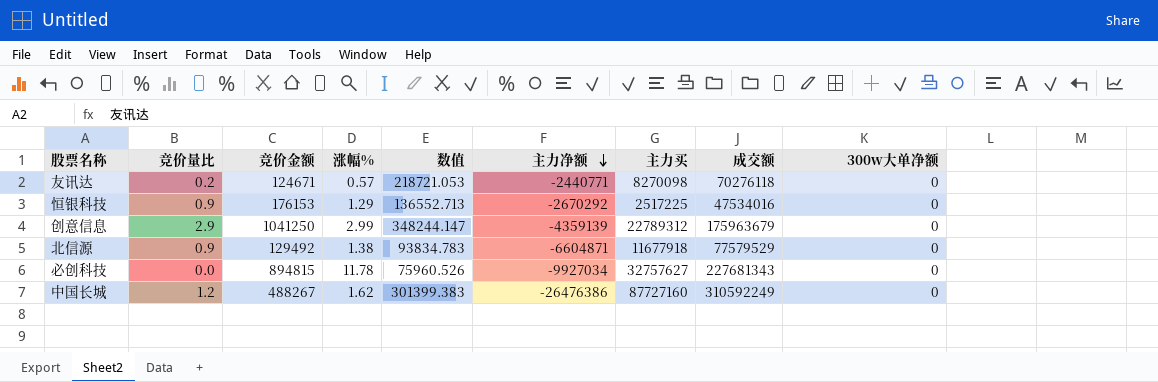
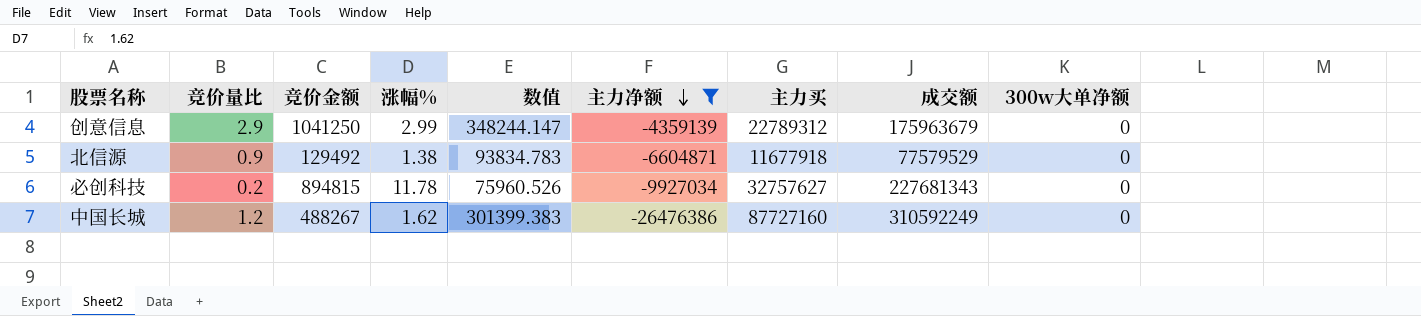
filter: none -> 主力净额 <= -4359139
必创科技 | 竞价量比: 0.0 -> 0.2

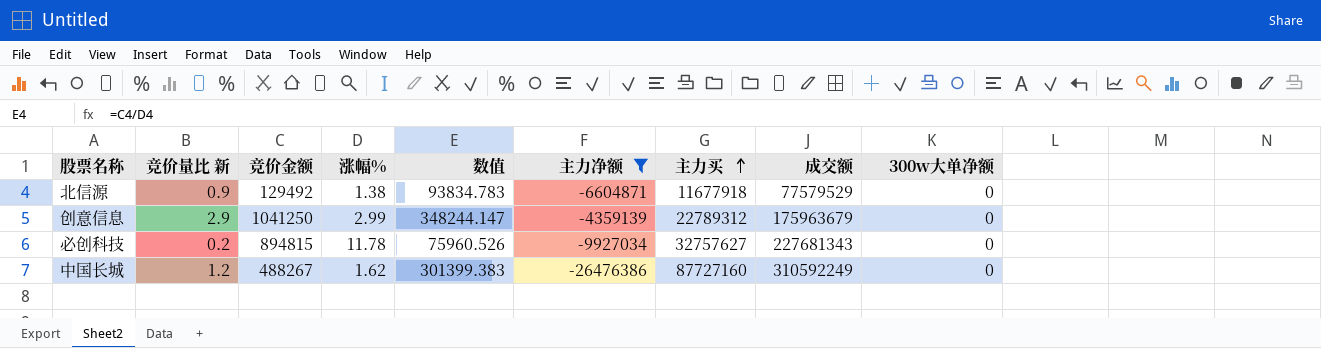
row order: 主力净额 descending -> 主力买 ascending
column name: 竞价量比 -> 竞价量比 新

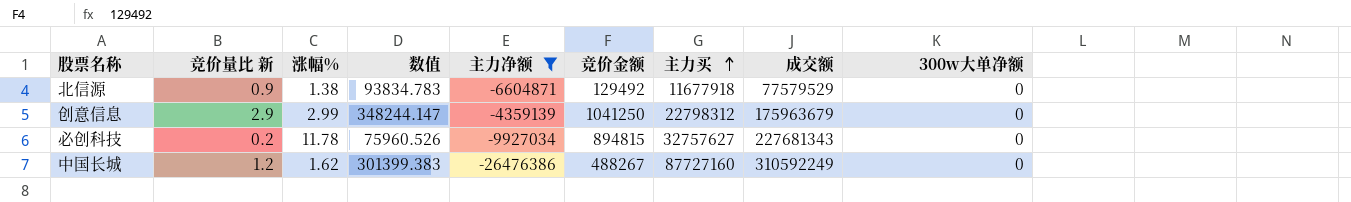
column 竞价金额 | position: 3 -> 6
创意信息 | 主力买: 22789312 -> 22798312

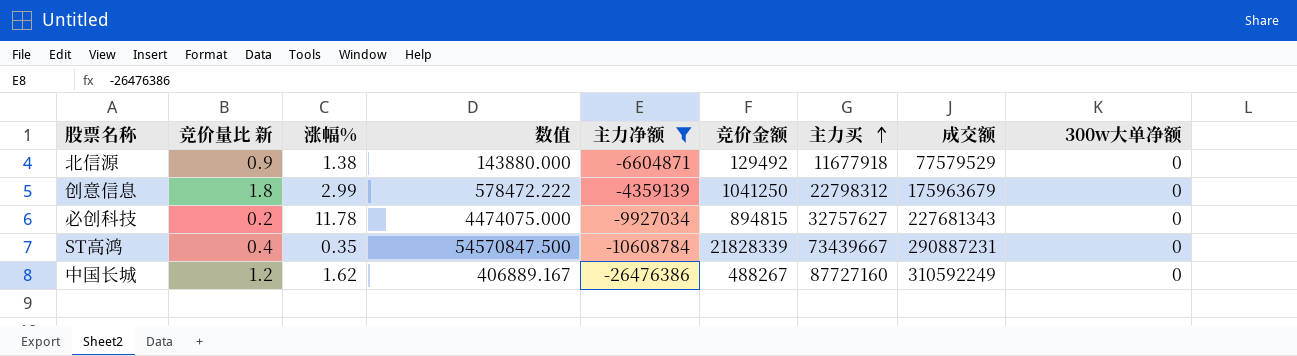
column 数值 | formula: [竞价金额] / [涨幅%] -> [竞价金额] / [竞价量比 新]
创意信息 | 竞价量比 新: 2.9 -> 1.8
row ST高鸿: none -> 0.4 | 0.35 | 54570847.500 | -10608784 | 21828339 | 73439667 | 290887231 | 0

